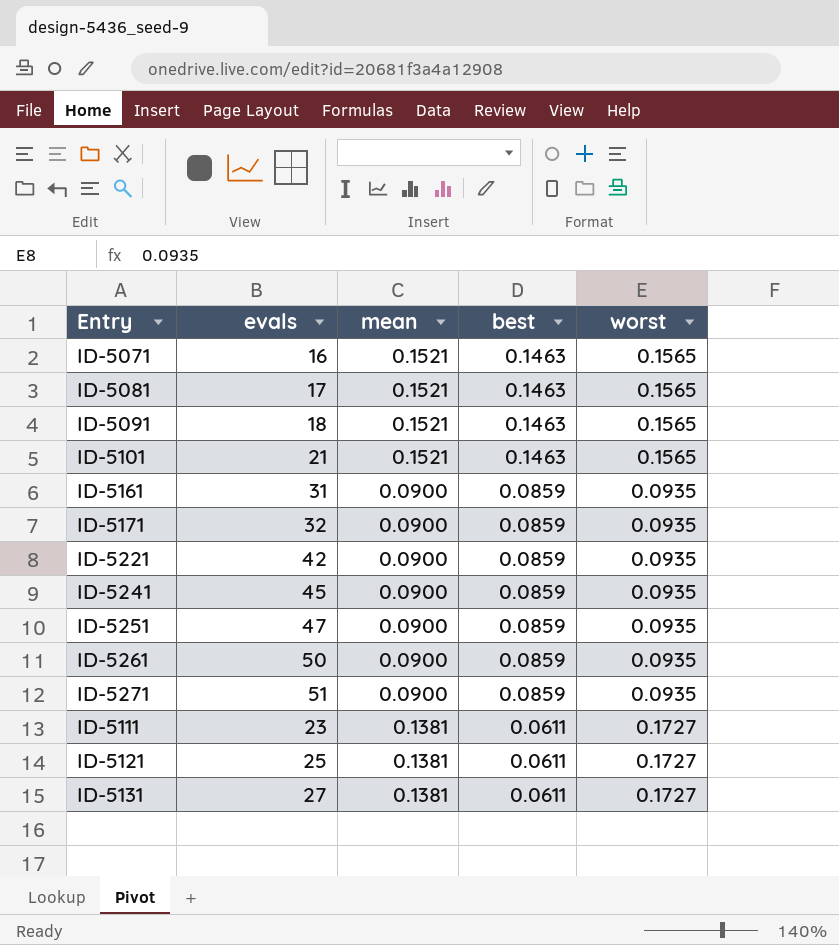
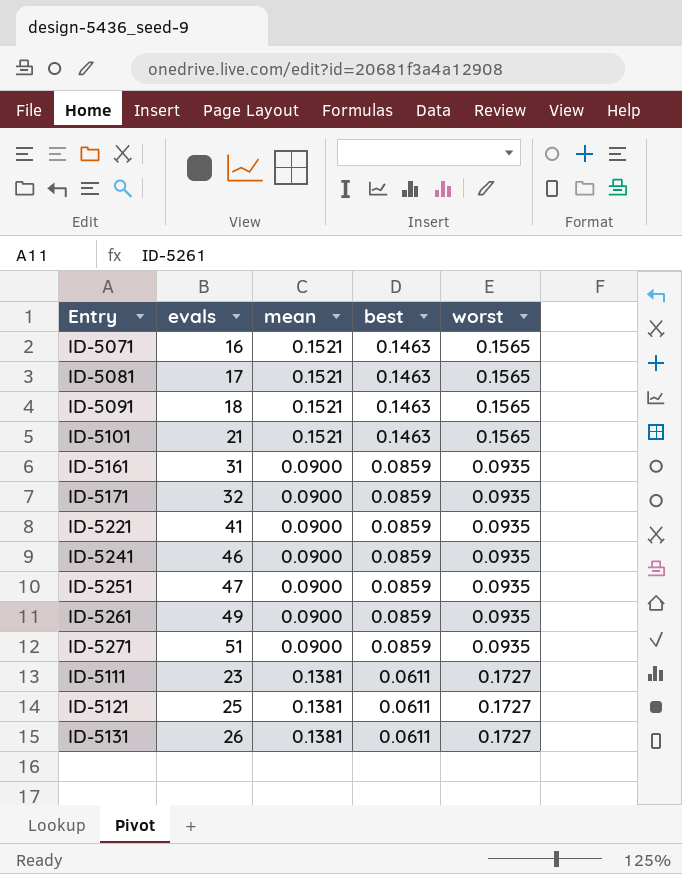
ID-5221 | evals: 42 -> 41
ID-5241 | evals: 45 -> 46
ID-5261 | evals: 50 -> 49
ID-5131 | evals: 27 -> 26

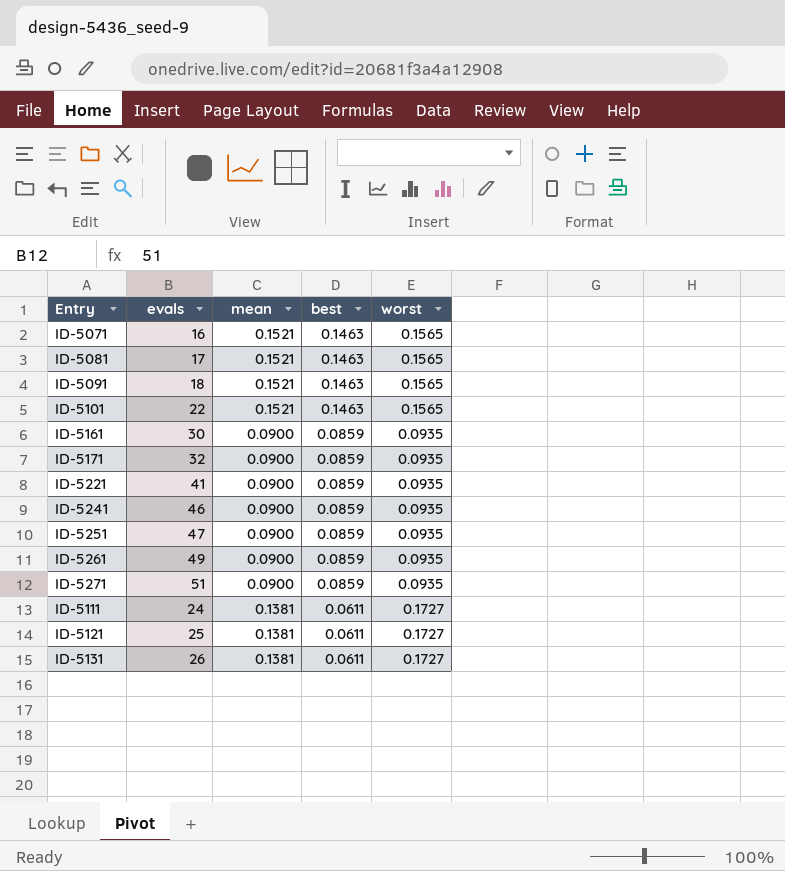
ID-5101 | evals: 21 -> 22
ID-5161 | evals: 31 -> 30
ID-5111 | evals: 23 -> 24

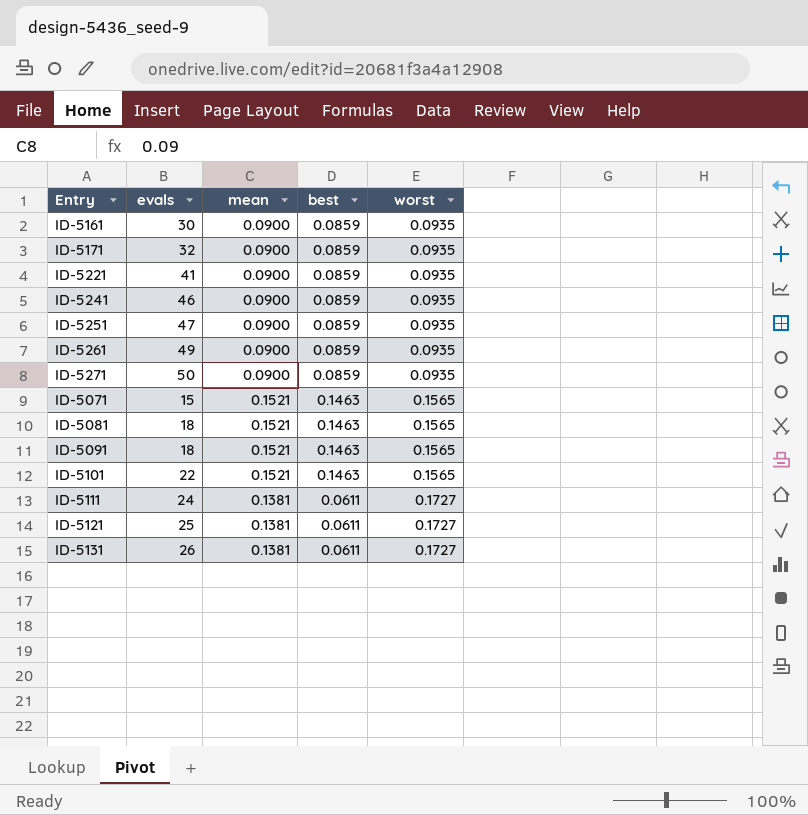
row order: best descending -> worst ascending
ID-5271 | evals: 51 -> 50
ID-5071 | evals: 16 -> 15
ID-5081 | evals: 17 -> 18

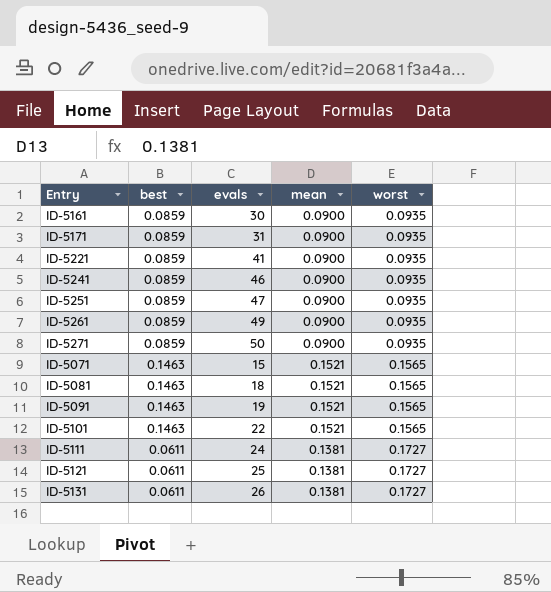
column best | position: 4 -> 2
ID-5171 | evals: 32 -> 31
ID-5091 | evals: 18 -> 19

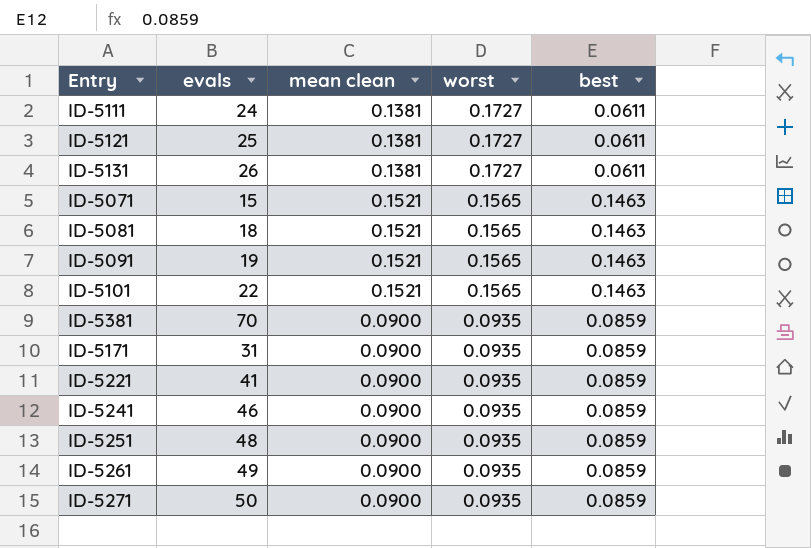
row order: worst ascending -> worst descending
column name: mean -> mean clean
column best | position: 2 -> 5
row ID-5161: 0.0859 | 30 | 0.0900 | 0.0935 -> none
row ID-5381: none -> 70 | 0.0900 | 0.0935 | 0.0859
ID-5251 | evals: 47 -> 48

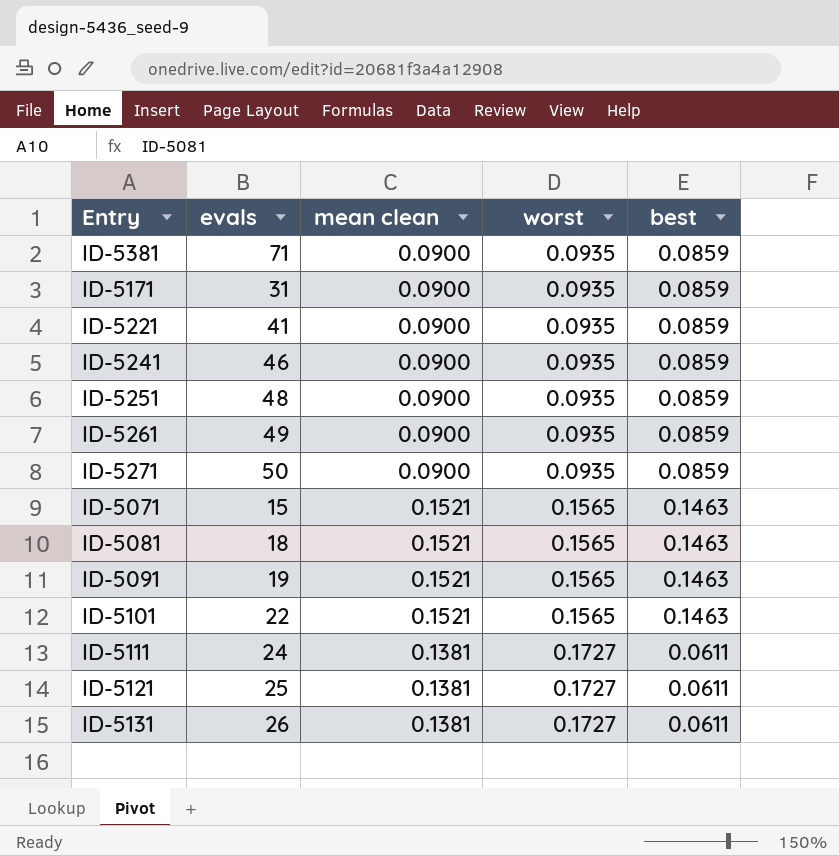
row order: worst descending -> worst ascending
ID-5381 | evals: 70 -> 71

